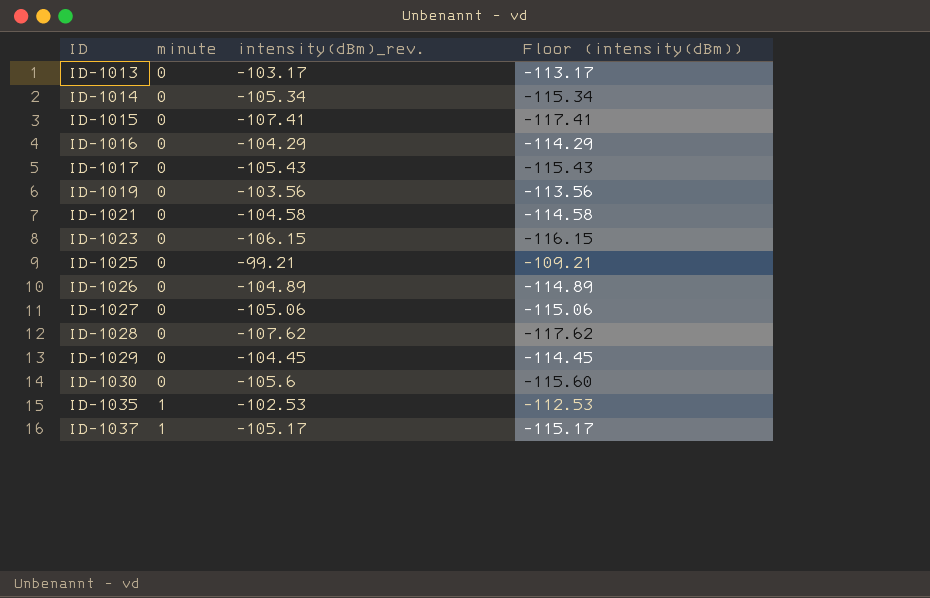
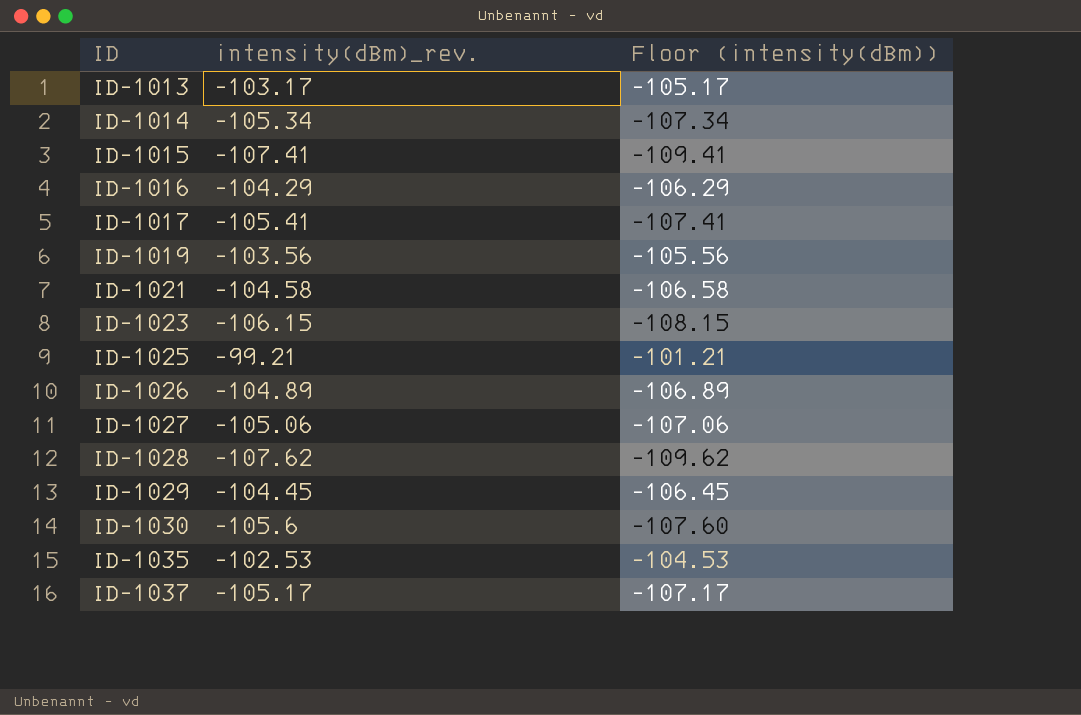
column minute | position: 2 -> none
column Floor (intensity(dBm)) | formula: [intensity(dBm)_rev.] - 10 -> [intensity(dBm)_rev.] - 2
ID-1017 | intensity(dBm)_rev.: -105.43 -> -105.41

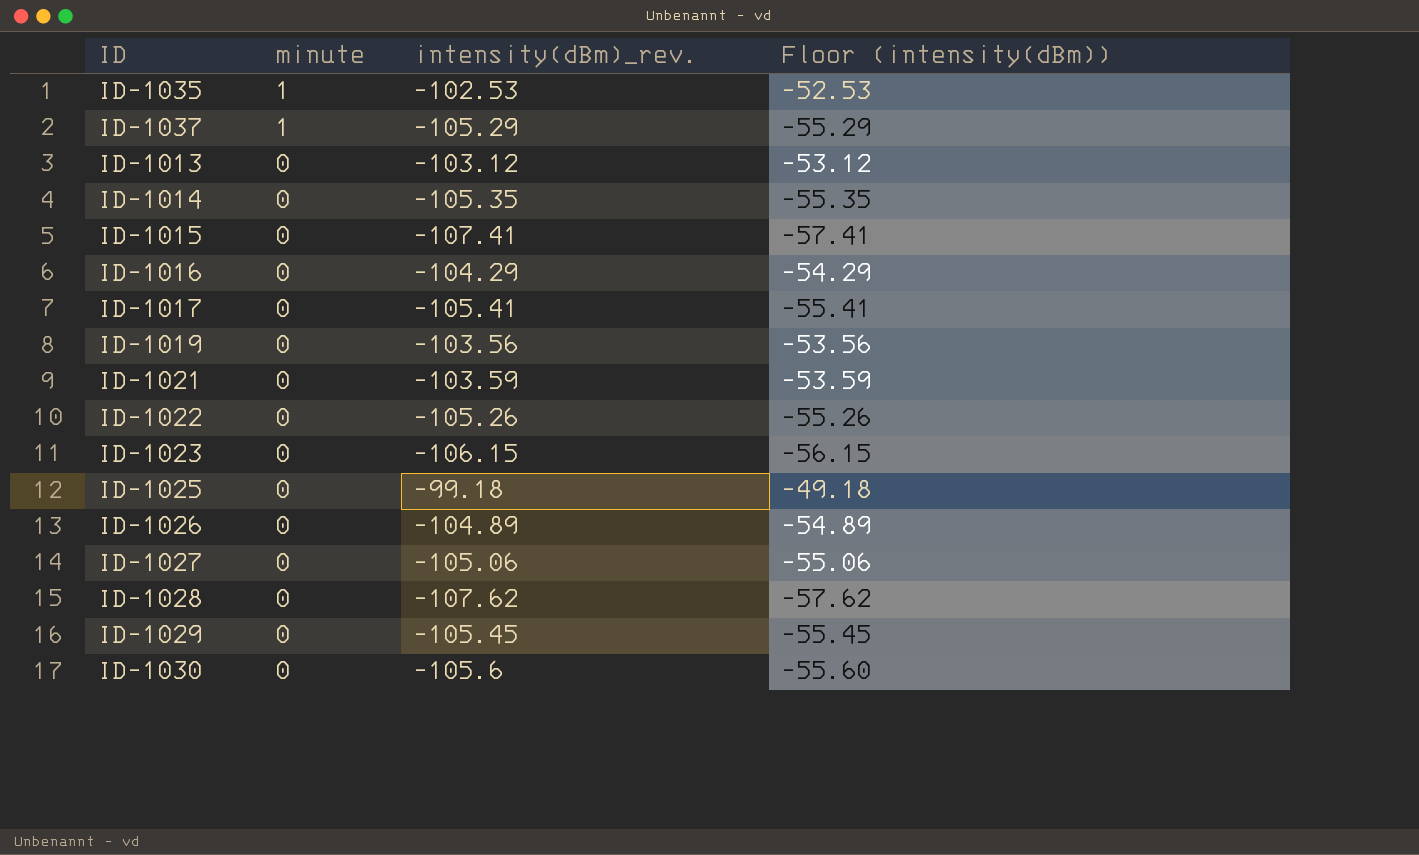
row order: ID ascending -> minute descending
column minute | position: none -> 2
column Floor (intensity(dBm)) | formula: [intensity(dBm)_rev.] - 2 -> [intensity(dBm)_rev.] + 50
ID-1037 | intensity(dBm)_rev.: -105.17 -> -105.29
ID-1013 | intensity(dBm)_rev.: -103.17 -> -103.12
ID-1014 | intensity(dBm)_rev.: -105.34 -> -105.35
ID-1021 | intensity(dBm)_rev.: -104.58 -> -103.59
row ID-1022: none -> 0 | -105.26 | -55.26
ID-1025 | intensity(dBm)_rev.: -99.21 -> -99.18
ID-1029 | intensity(dBm)_rev.: -104.45 -> -105.45

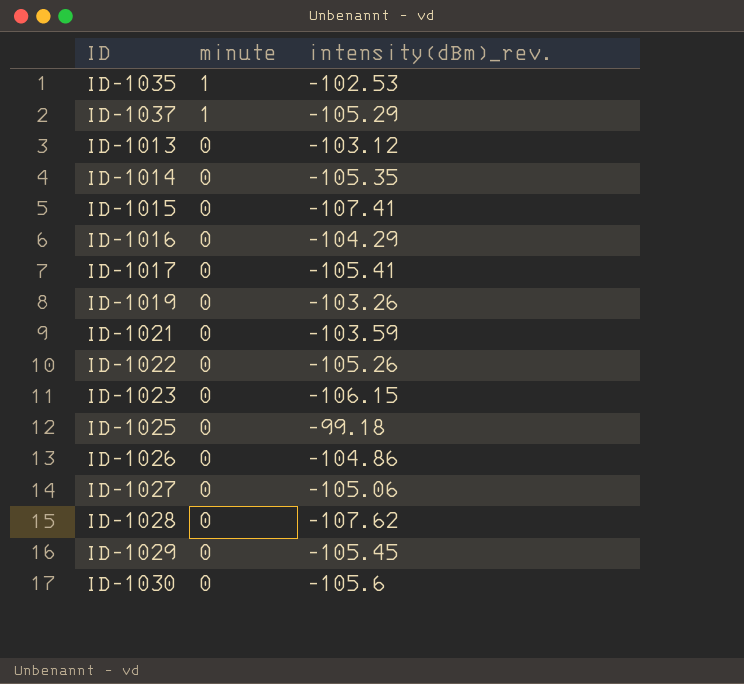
column Floor (intensity(dBm)) | formula: [intensity(dBm)_rev.] + 50 -> none
ID-1019 | intensity(dBm)_rev.: -103.56 -> -103.26
ID-1026 | intensity(dBm)_rev.: -104.89 -> -104.86

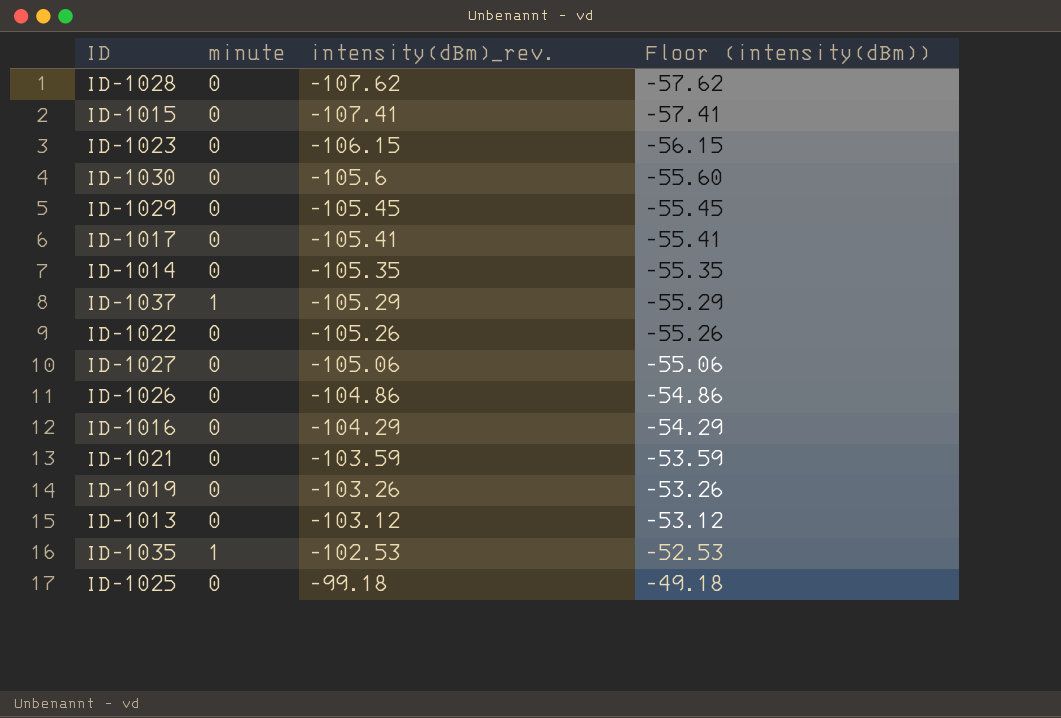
row order: minute descending -> intensity(dBm)_rev. ascending
column Floor (intensity(dBm)) | formula: none -> [intensity(dBm)_rev.] + 50

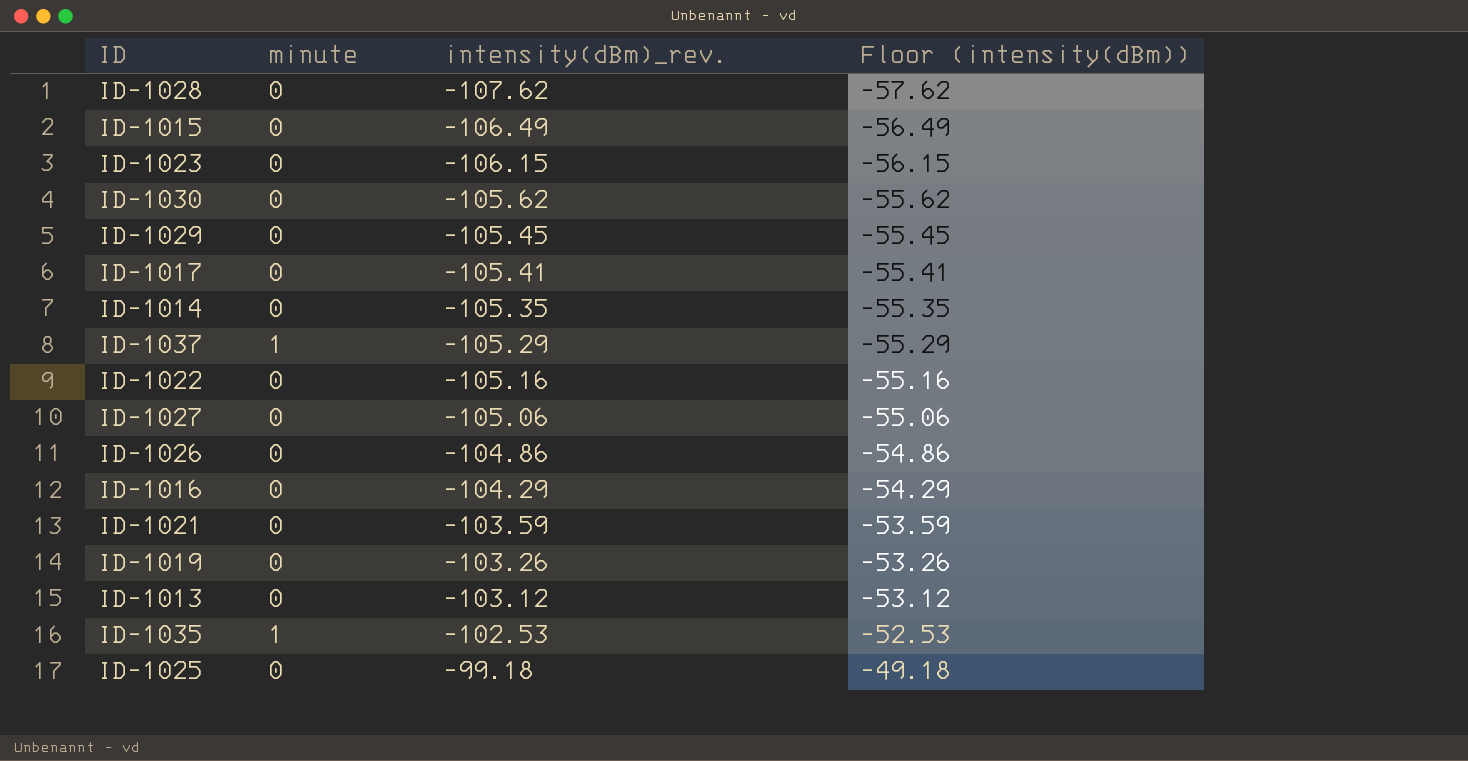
ID-1015 | intensity(dBm)_rev.: -107.41 -> -106.49
ID-1015 | Floor (intensity(dBm)): -57.41 -> -56.49
ID-1030 | intensity(dBm)_rev.: -105.6 -> -105.62
ID-1030 | Floor (intensity(dBm)): -55.60 -> -55.62
ID-1022 | intensity(dBm)_rev.: -105.26 -> -105.16
ID-1022 | Floor (intensity(dBm)): -55.26 -> -55.16

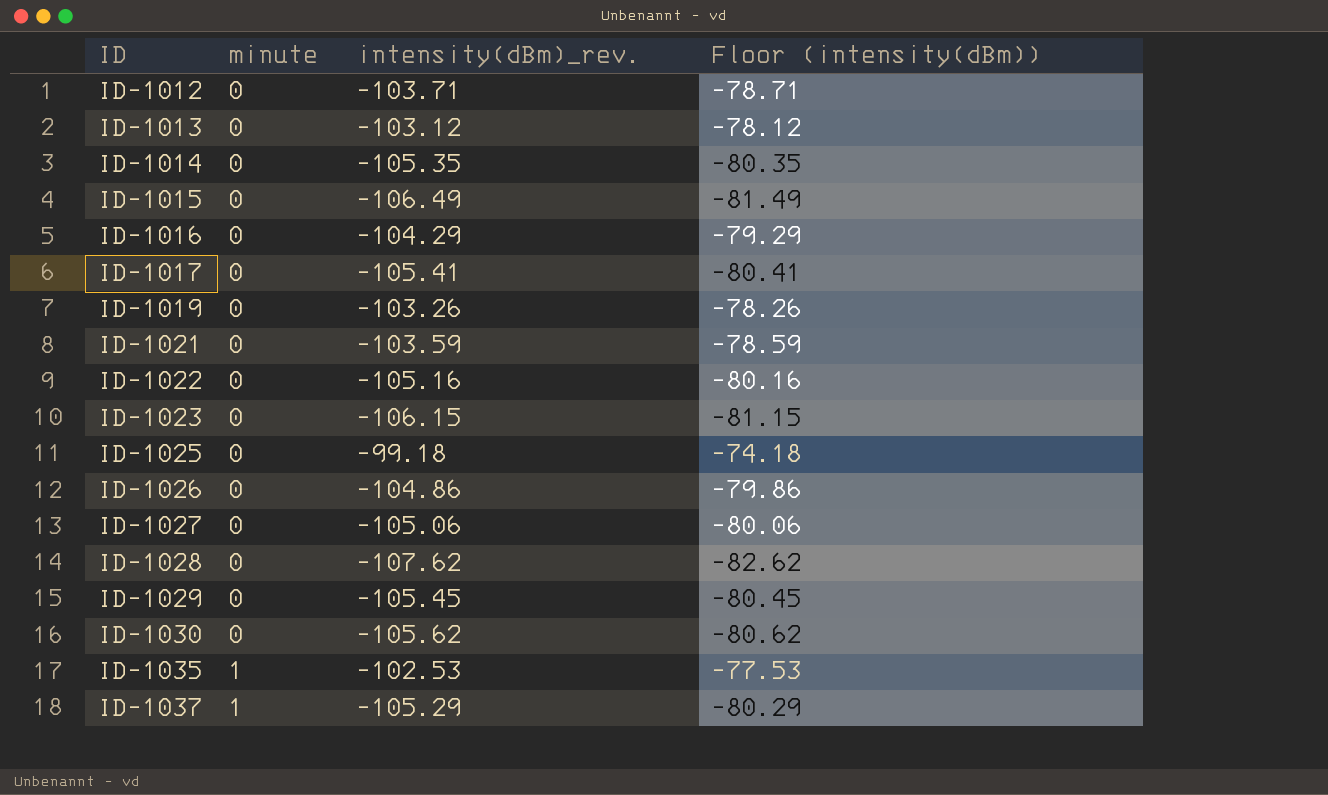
row order: intensity(dBm)_rev. ascending -> ID ascending
column Floor (intensity(dBm)) | formula: [intensity(dBm)_rev.] + 50 -> [intensity(dBm)_rev.] + 25
row ID-1012: none -> 0 | -103.71 | -78.71

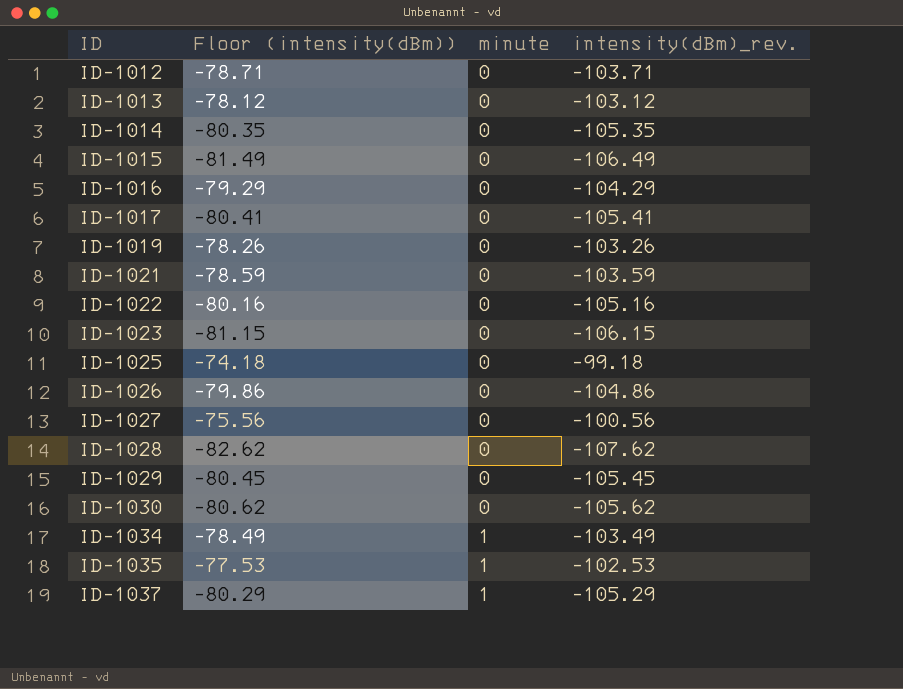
column Floor (intensity(dBm)) | position: 4 -> 2
ID-1027 | Floor (intensity(dBm)): -80.06 -> -75.56
ID-1027 | intensity(dBm)_rev.: -105.06 -> -100.56
row ID-1034: none -> -78.49 | 1 | -103.49

